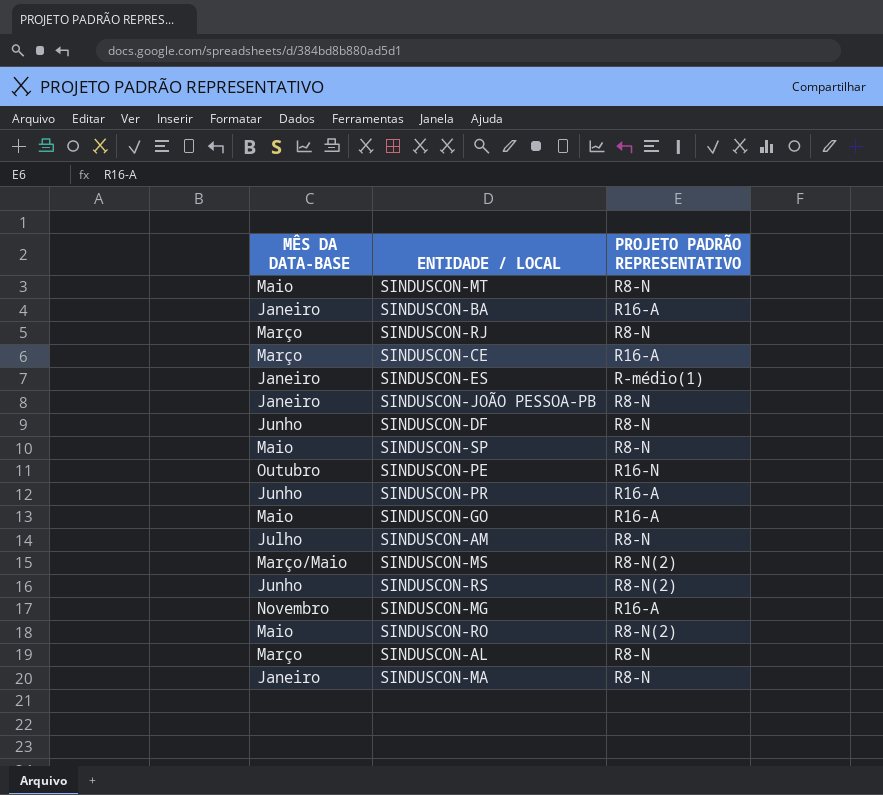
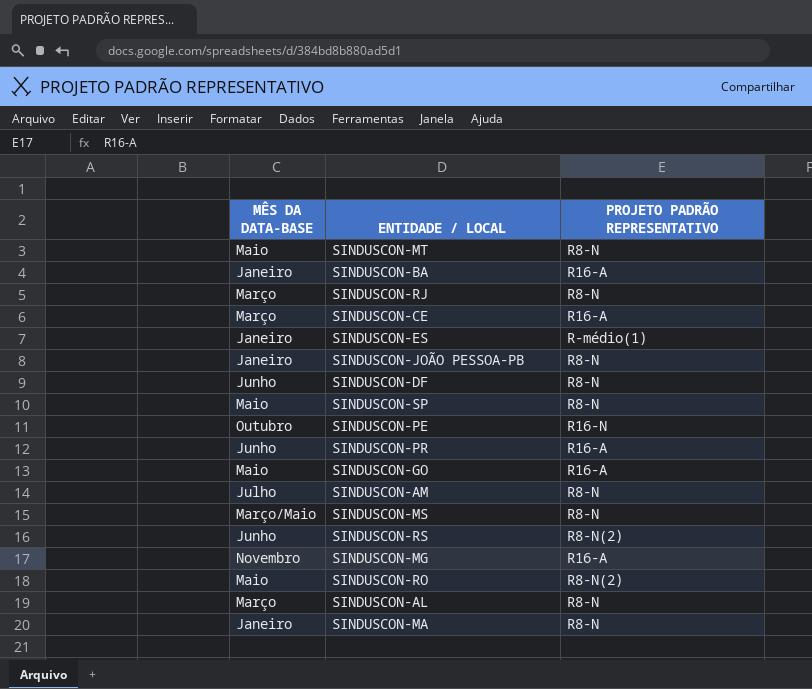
SINDUSCON-MS | PROJETO PADRÃO REPRESENTATIVO: R8-N(2) -> R8-N

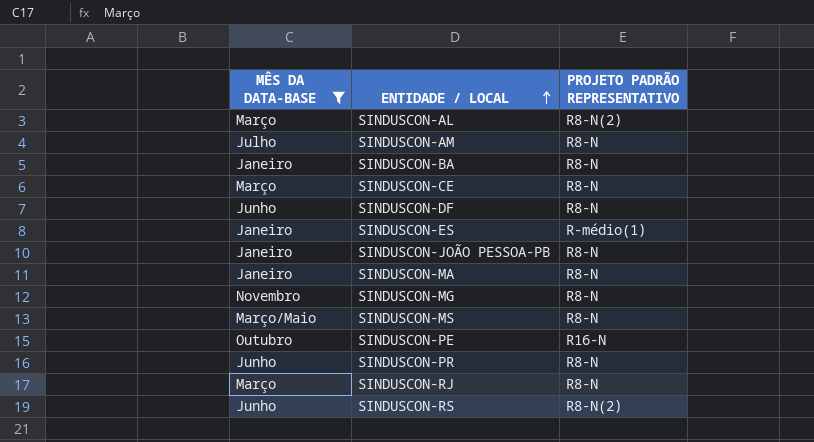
filter: none -> MÊS DA DATA-BASE != Maio
row order: none -> ENTIDADE / LOCAL ascending
SINDUSCON-AL | PROJETO PADRÃO REPRESENTATIVO: R8-N -> R8-N(2)
SINDUSCON-BA | PROJETO PADRÃO REPRESENTATIVO: R16-A -> R8-N
SINDUSCON-CE | PROJETO PADRÃO REPRESENTATIVO: R16-A -> R8-N
SINDUSCON-MG | PROJETO PADRÃO REPRESENTATIVO: R16-A -> R8-N
SINDUSCON-PR | PROJETO PADRÃO REPRESENTATIVO: R16-A -> R8-N

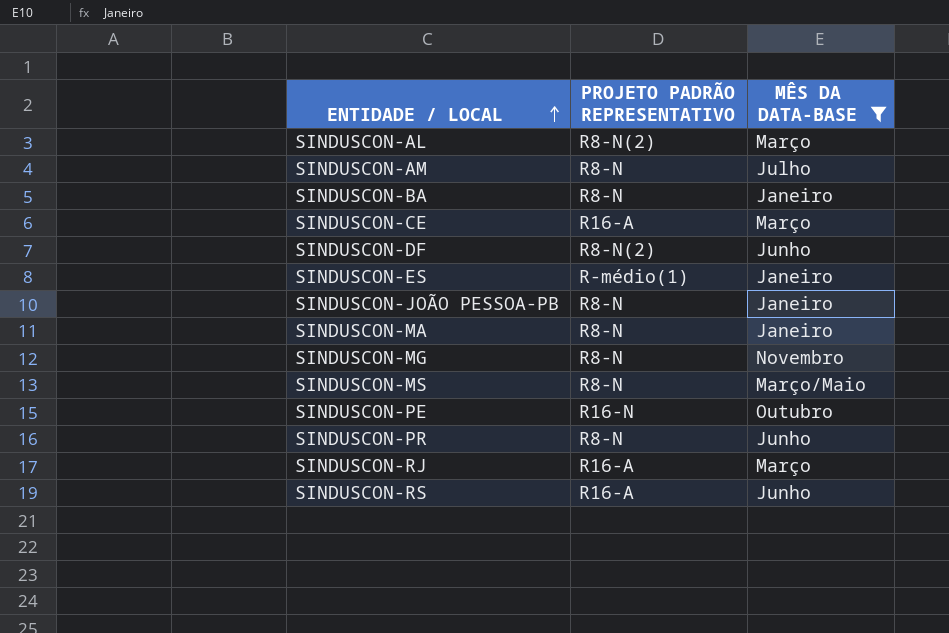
column MÊS DA DATA-BASE | position: 1 -> 3
SINDUSCON-CE | PROJETO PADRÃO REPRESENTATIVO: R8-N -> R16-A
SINDUSCON-DF | PROJETO PADRÃO REPRESENTATIVO: R8-N -> R8-N(2)
SINDUSCON-RJ | PROJETO PADRÃO REPRESENTATIVO: R8-N -> R16-A
SINDUSCON-RS | PROJETO PADRÃO REPRESENTATIVO: R8-N(2) -> R16-A

